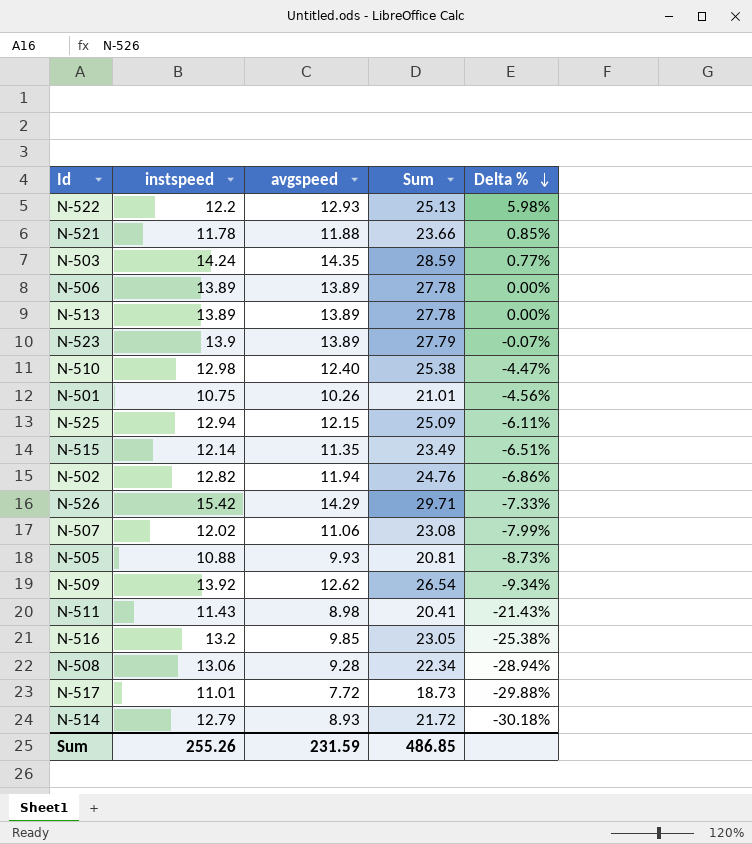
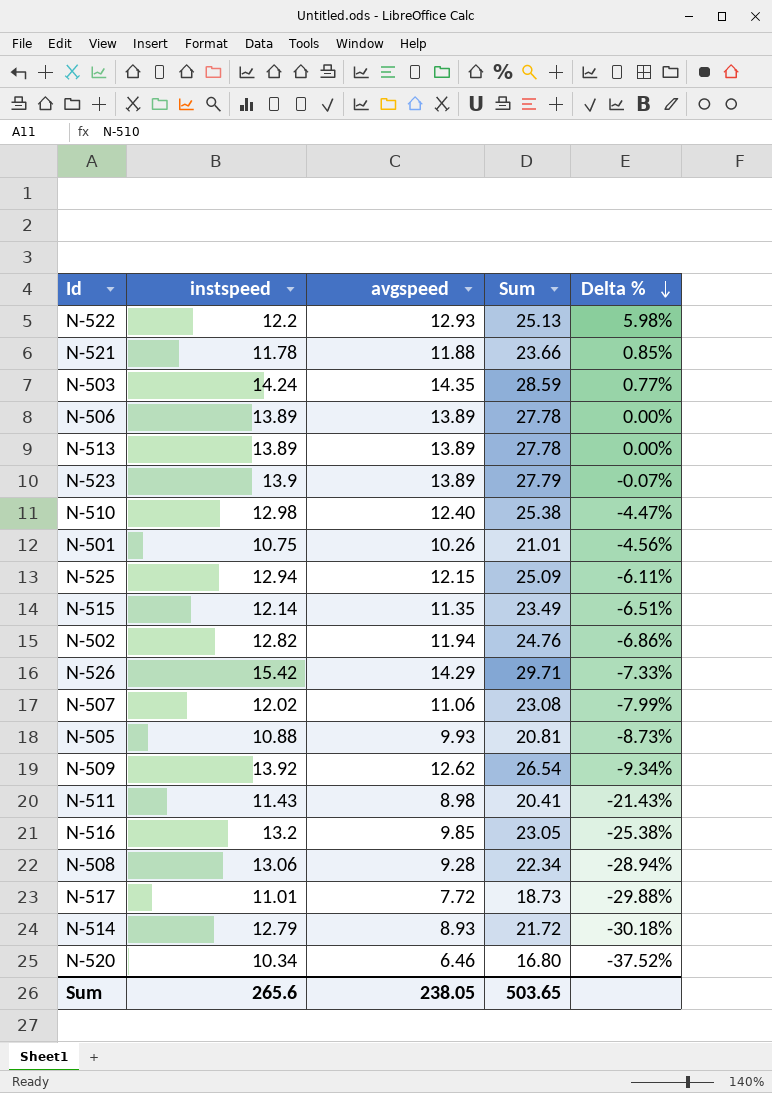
row N-520: none -> 10.34 | 6.46 | 16.80 | -37.52%
Sum | instspeed: 255.26 -> 265.6
Sum | avgspeed: 231.59 -> 238.05
Sum | Sum: 486.85 -> 503.65

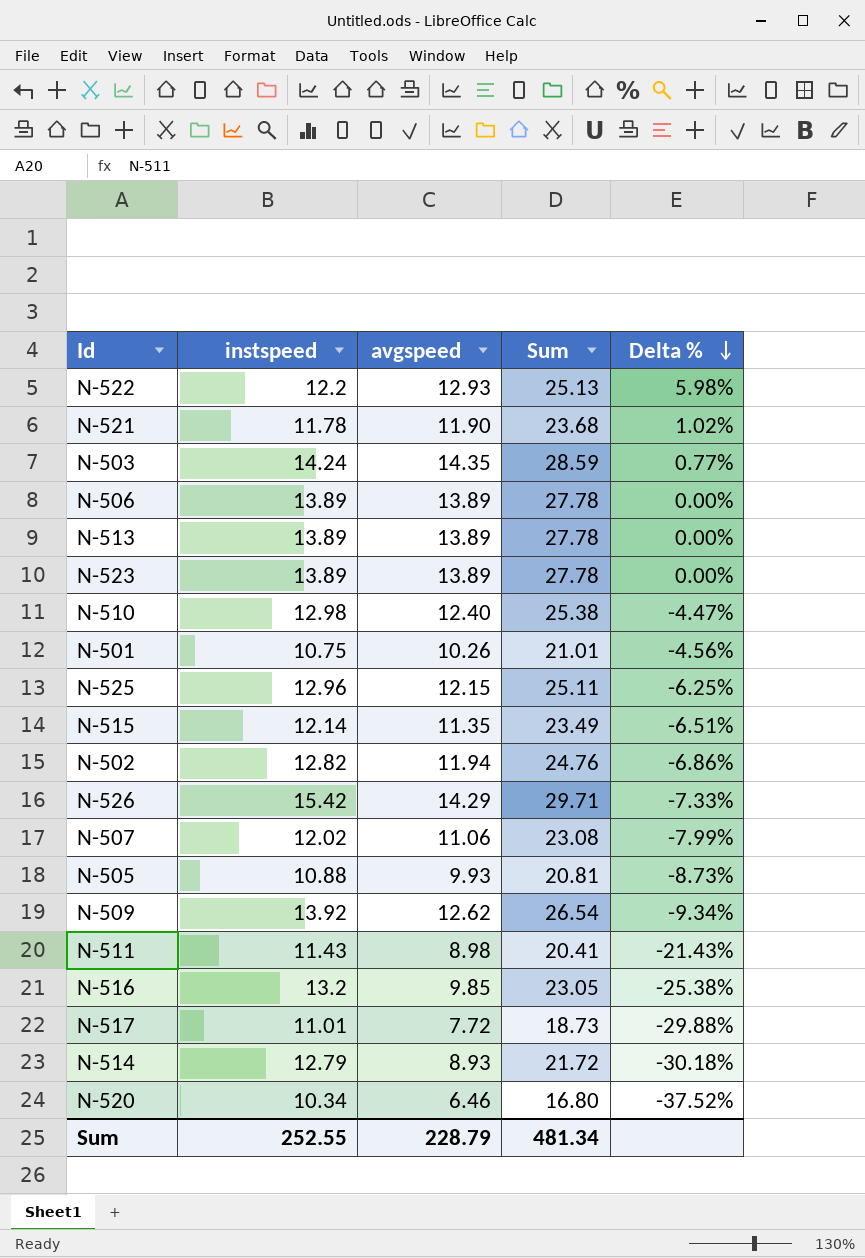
row N-508: 13.06 | 9.28 | 22.34 | -28.94% -> none
N-521 | avgspeed: 11.88 -> 11.90
N-521 | Sum: 23.66 -> 23.68
N-521 | Delta %: 0.85% -> 1.02%
N-523 | instspeed: 13.9 -> 13.89
N-523 | Sum: 27.79 -> 27.78
N-523 | Delta %: -0.07% -> 0.00%
N-525 | instspeed: 12.94 -> 12.96
N-525 | Sum: 25.09 -> 25.11
N-525 | Delta %: -6.11% -> -6.25%
Sum | instspeed: 265.6 -> 252.55
Sum | avgspeed: 238.05 -> 228.79
Sum | Sum: 503.65 -> 481.34

